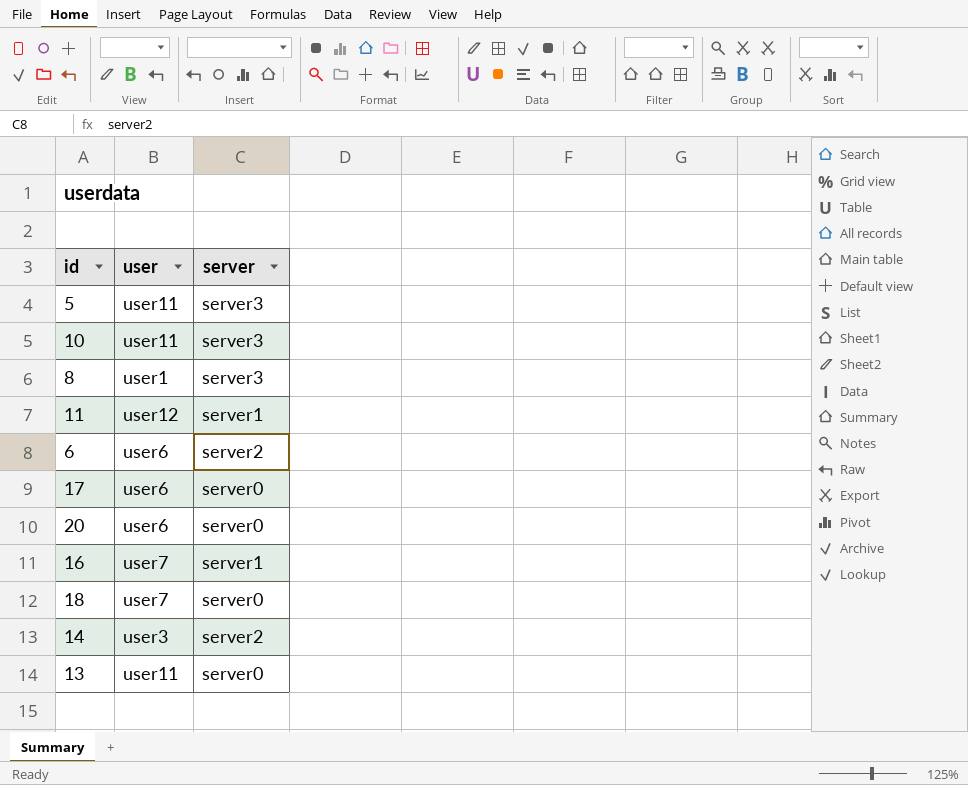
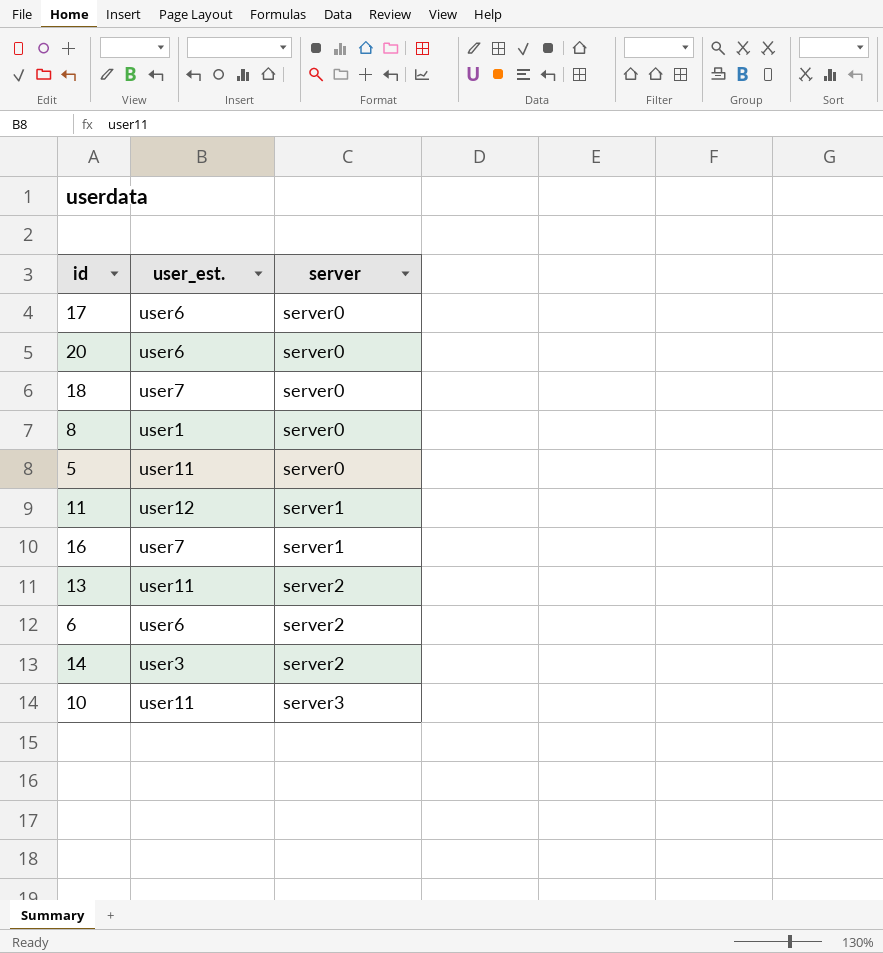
row order: none -> server ascending
column name: user -> user_est.
8 | server: server3 -> server0
5 | server: server3 -> server0
13 | server: server0 -> server2

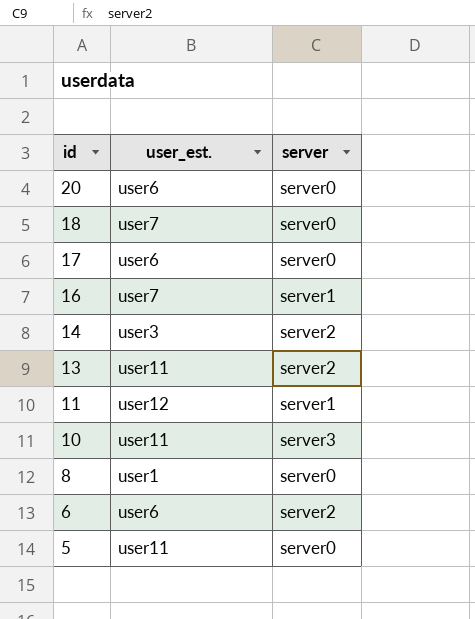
row order: server ascending -> id descending

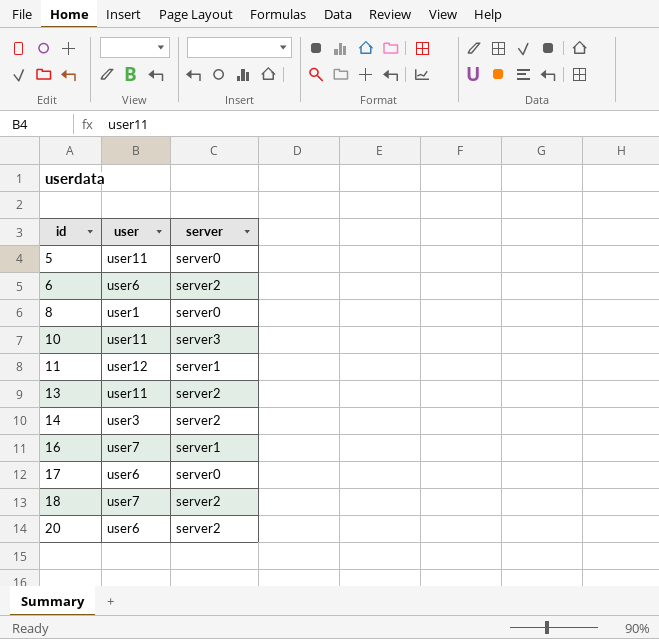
row order: id descending -> id ascending
column name: user_est. -> user
18 | server: server0 -> server2
20 | server: server0 -> server2

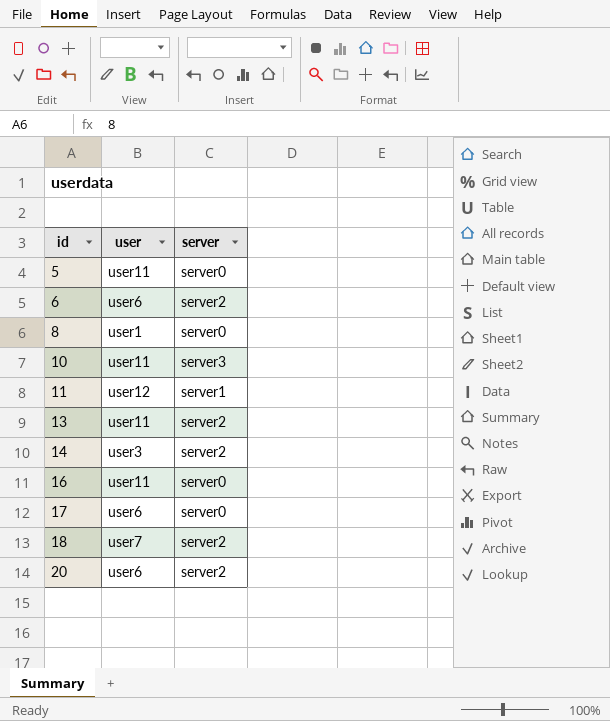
16 | user: user7 -> user11
16 | server: server1 -> server0

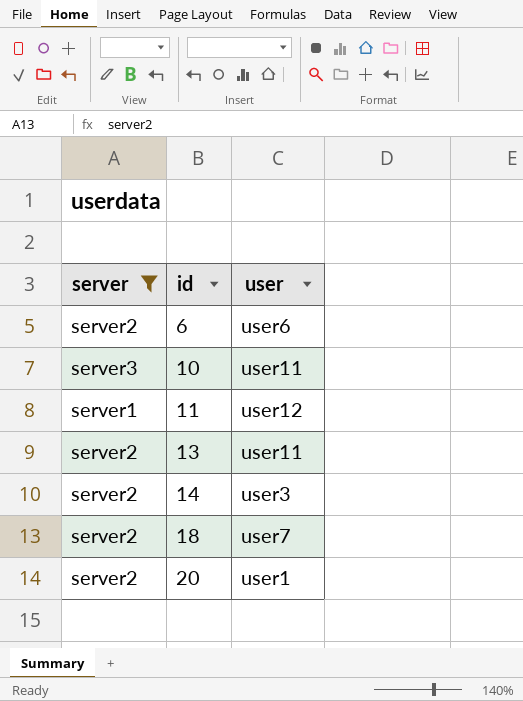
filter: none -> server != server0
column server | position: 3 -> 1
20 | user: user6 -> user1

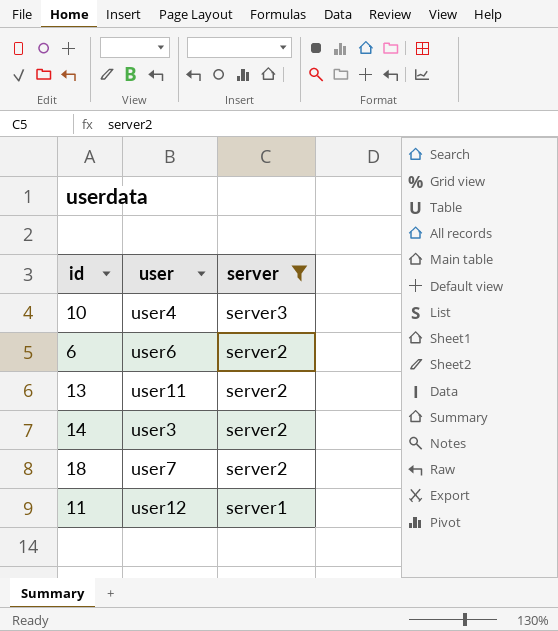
row order: id ascending -> server descending
column server | position: 1 -> 3
row 20: server2 | user1 -> none
10 | user: user11 -> user4

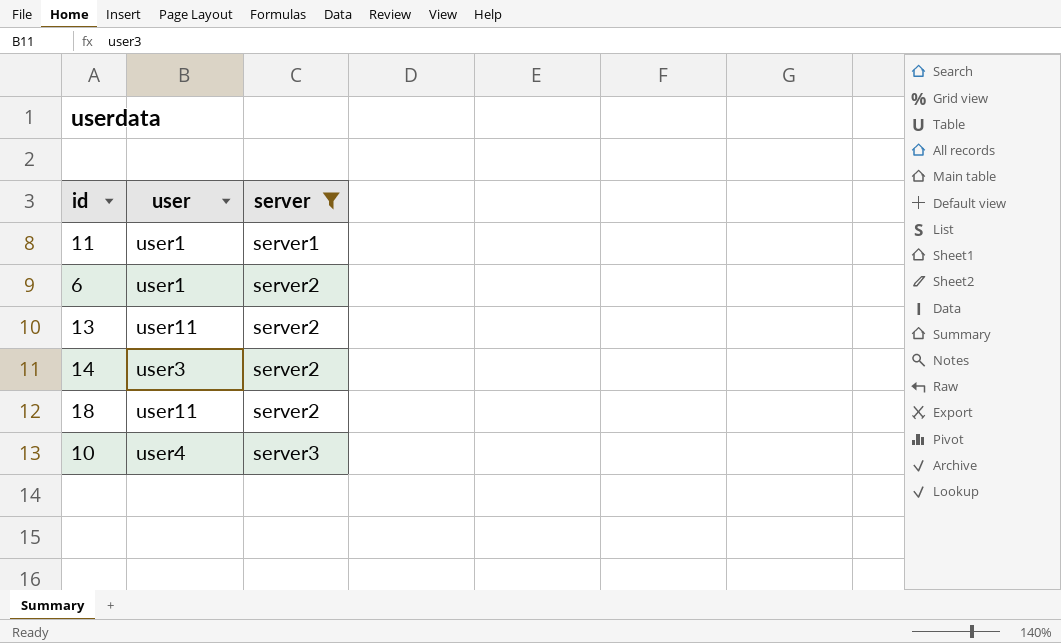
row order: server descending -> server ascending
11 | user: user12 -> user1
6 | user: user6 -> user1
18 | user: user7 -> user11

